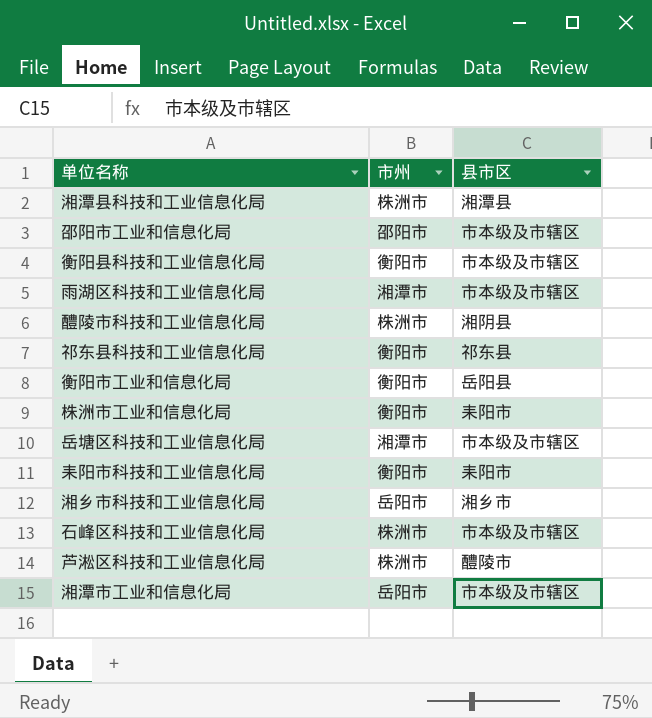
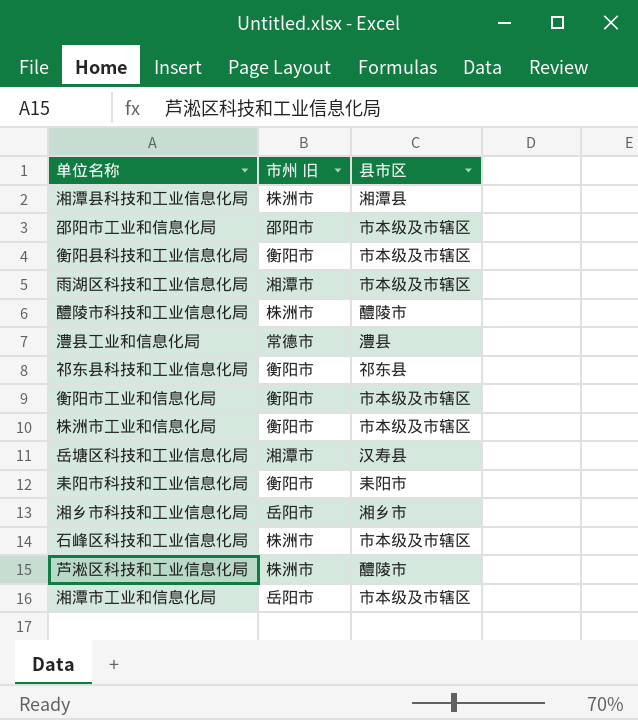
column name: 市州 -> 市州 旧
醴陵市科技和工业信息化局 | 县市区: 湘阴县 -> 醴陵市
row 澧县工业和信息化局: none -> 常德市 | 澧县
衡阳市工业和信息化局 | 县市区: 岳阳县 -> 市本级及市辖区
株洲市工业和信息化局 | 县市区: 耒阳市 -> 市本级及市辖区
岳塘区科技和工业信息化局 | 县市区: 市本级及市辖区 -> 汉寿县

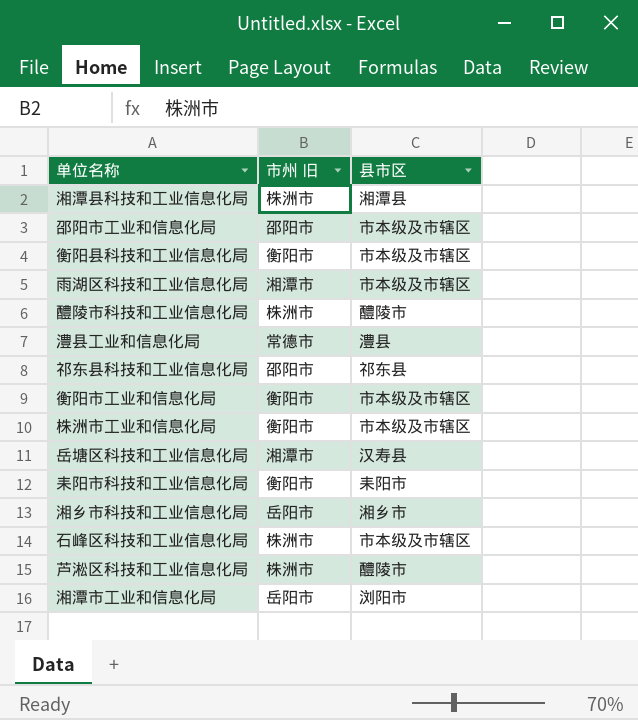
祁东县科技和工业信息化局 | 市州 旧: 衡阳市 -> 邵阳市
湘潭市工业和信息化局 | 县市区: 市本级及市辖区 -> 浏阳市

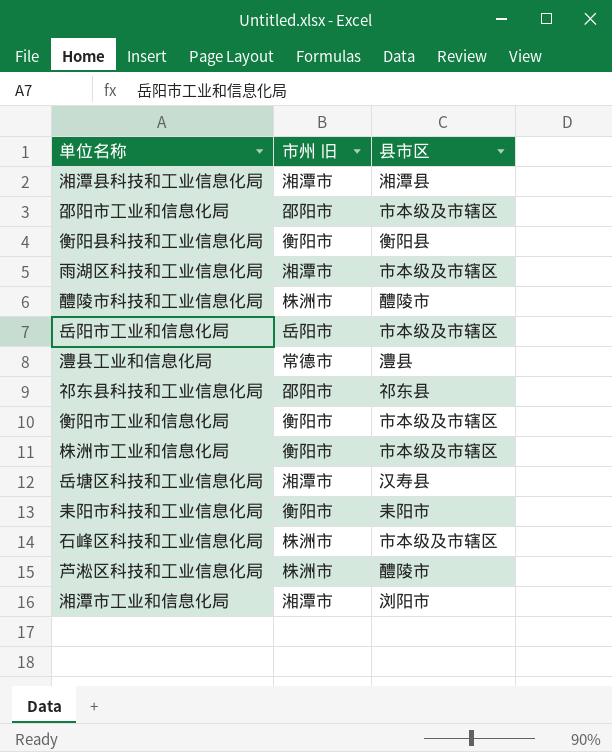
row 湘乡市科技和工业信息化局: 岳阳市 | 湘乡市 -> none
湘潭县科技和工业信息化局 | 市州 旧: 株洲市 -> 湘潭市
衡阳县科技和工业信息化局 | 县市区: 市本级及市辖区 -> 衡阳县
row 岳阳市工业和信息化局: none -> 岳阳市 | 市本级及市辖区
湘潭市工业和信息化局 | 市州 旧: 岳阳市 -> 湘潭市

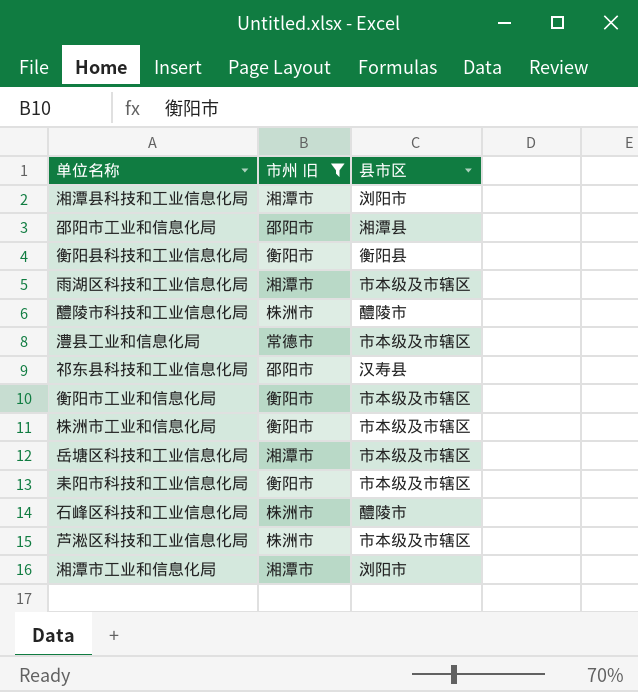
filter: none -> 市州 旧 != 岳阳市
湘潭县科技和工业信息化局 | 县市区: 湘潭县 -> 浏阳市
邵阳市工业和信息化局 | 县市区: 市本级及市辖区 -> 湘潭县
澧县工业和信息化局 | 县市区: 澧县 -> 市本级及市辖区
祁东县科技和工业信息化局 | 县市区: 祁东县 -> 汉寿县
岳塘区科技和工业信息化局 | 县市区: 汉寿县 -> 市本级及市辖区
耒阳市科技和工业信息化局 | 县市区: 耒阳市 -> 市本级及市辖区
石峰区科技和工业信息化局 | 县市区: 市本级及市辖区 -> 醴陵市
芦淞区科技和工业信息化局 | 县市区: 醴陵市 -> 市本级及市辖区

